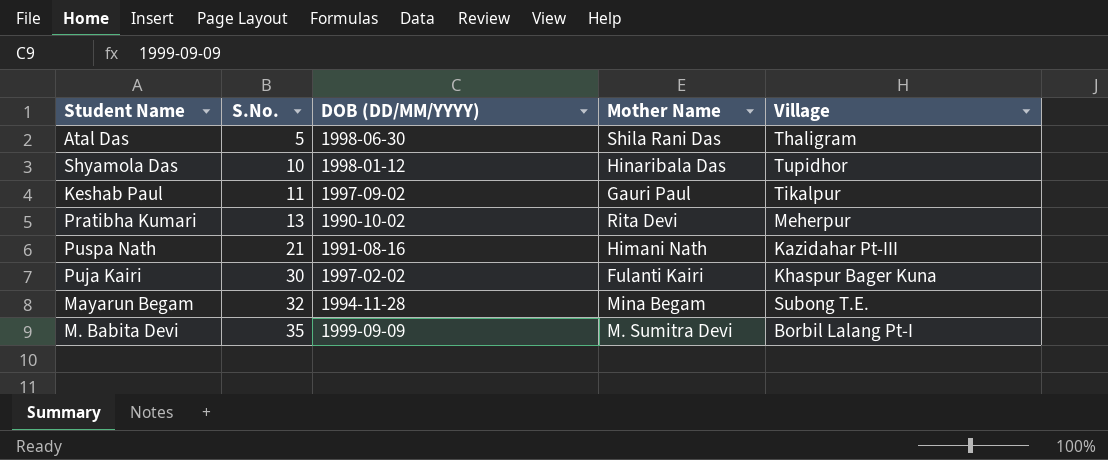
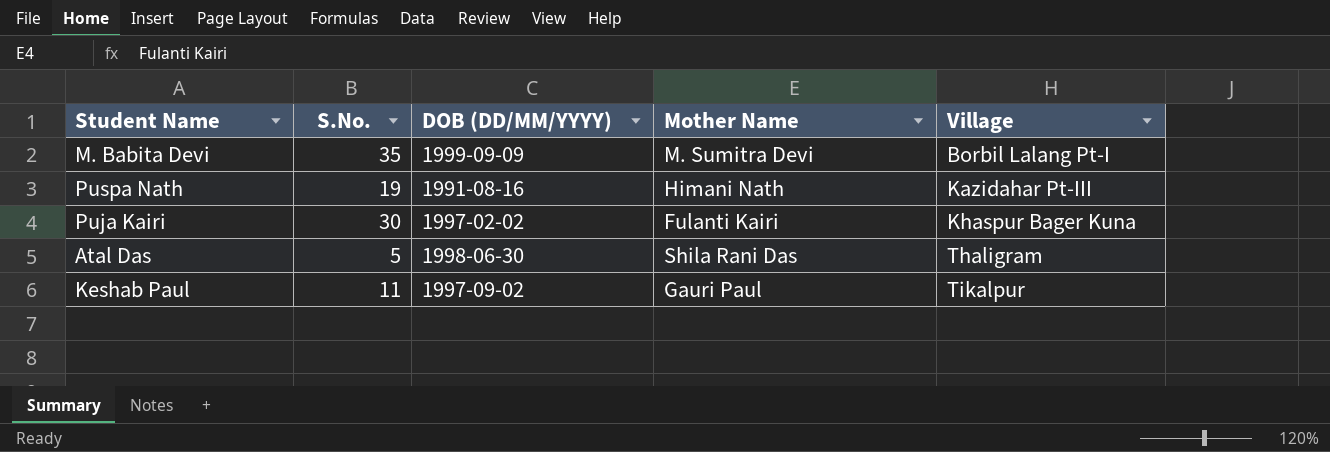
row order: S.No. ascending -> Village ascending
row Shyamola Das: 10 | 1998-01-12 | Hinaribala Das | Tupidhor -> none
row Pratibha Kumari: 13 | 1990-10-02 | Rita Devi | Meherpur -> none
row Mayarun Begam: 32 | 1994-11-28 | Mina Begam | Subong T.E. -> none
Puspa Nath | S.No.: 21 -> 19

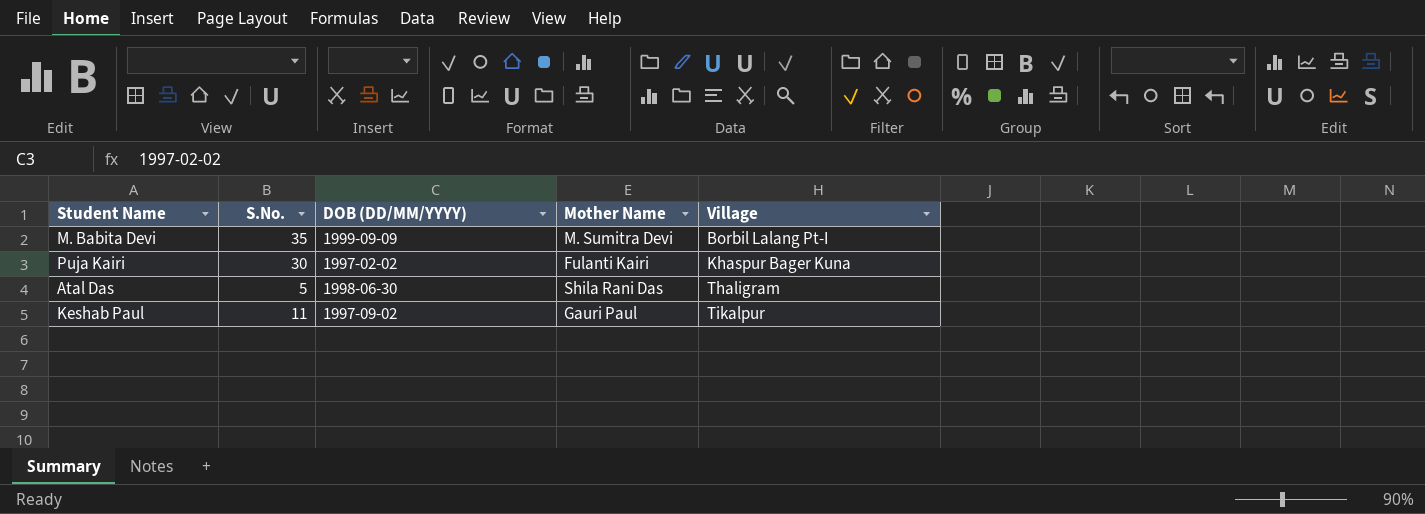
row Puspa Nath: 19 | 1991-08-16 | Himani Nath | Kazidahar Pt-III -> none

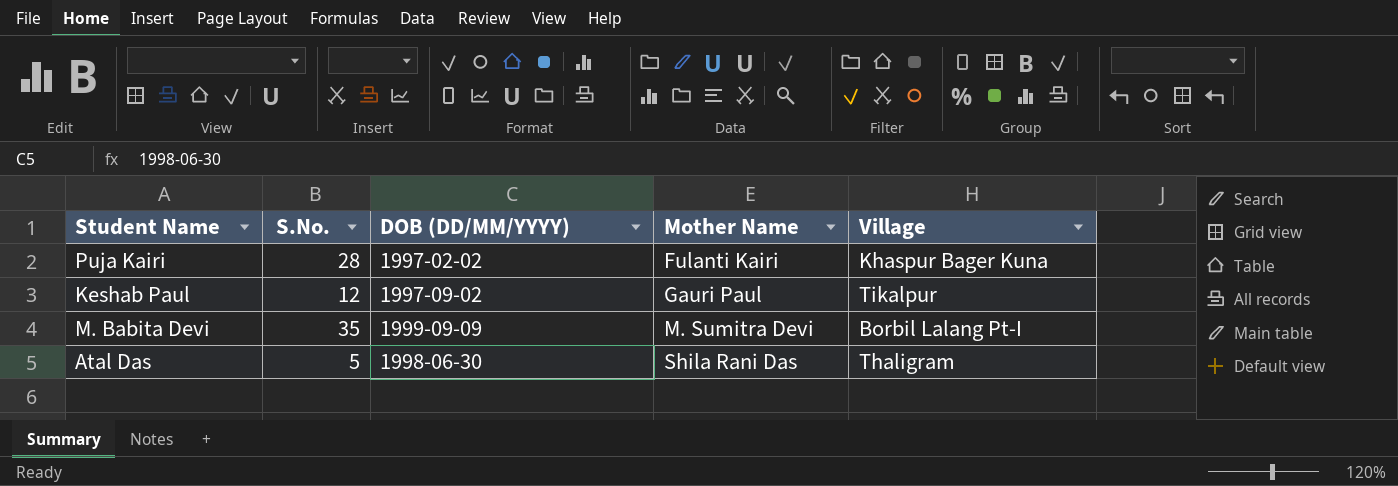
row order: Village ascending -> Mother Name ascending
Puja Kairi | S.No.: 30 -> 28
Keshab Paul | S.No.: 11 -> 12

